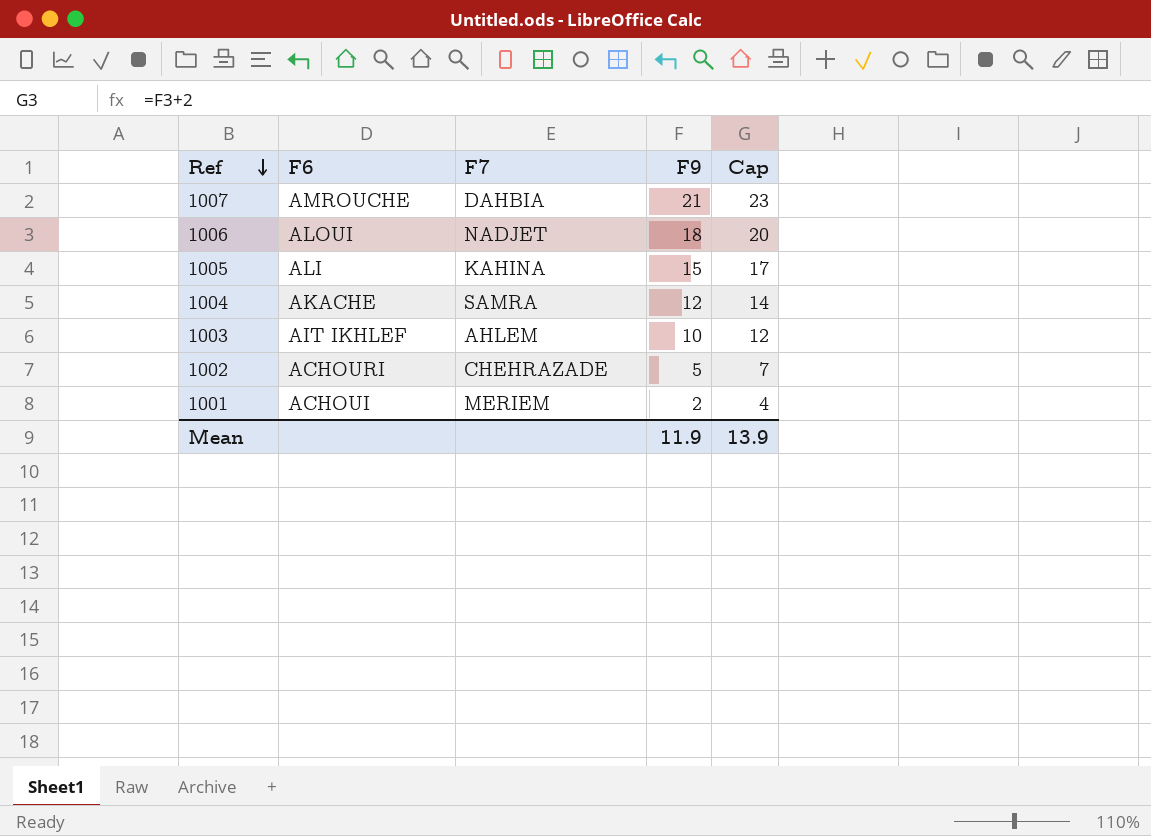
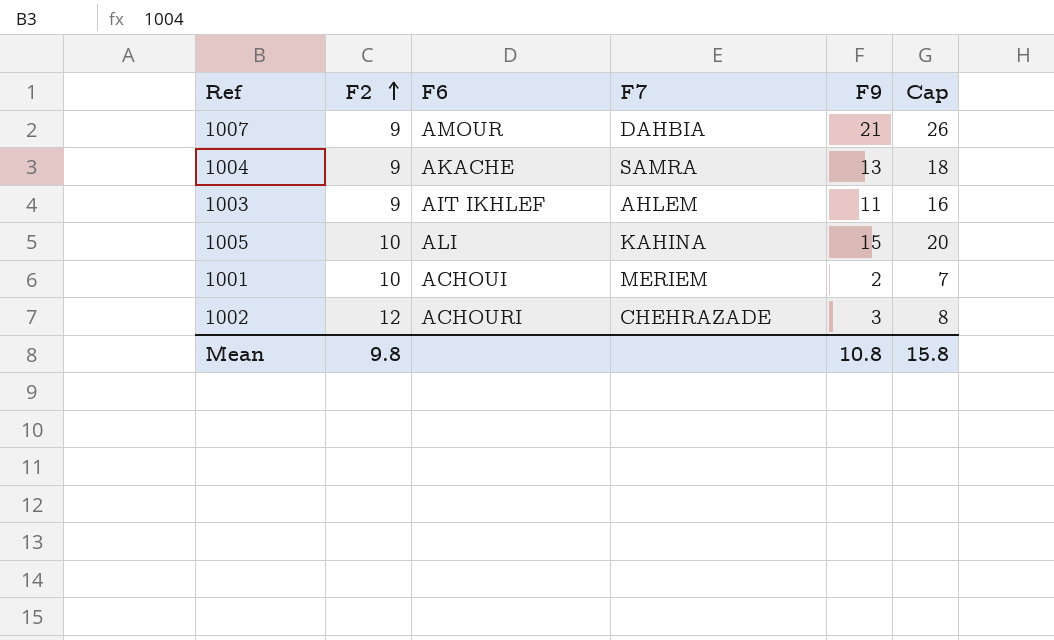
row order: Ref descending -> F2 ascending
column F2 | position: none -> 2
column Cap | formula: [F9] + 2 -> [F9] + 5
row 1006: ALOUI | NADJET | 18 | 20 -> none
1007 | F6: AMROUCHE -> AMOUR
1004 | F9: 12 -> 13
1003 | F9: 10 -> 11
1002 | F9: 5 -> 3
Mean | F9: 11.9 -> 10.8
Mean | Cap: 13.9 -> 15.8

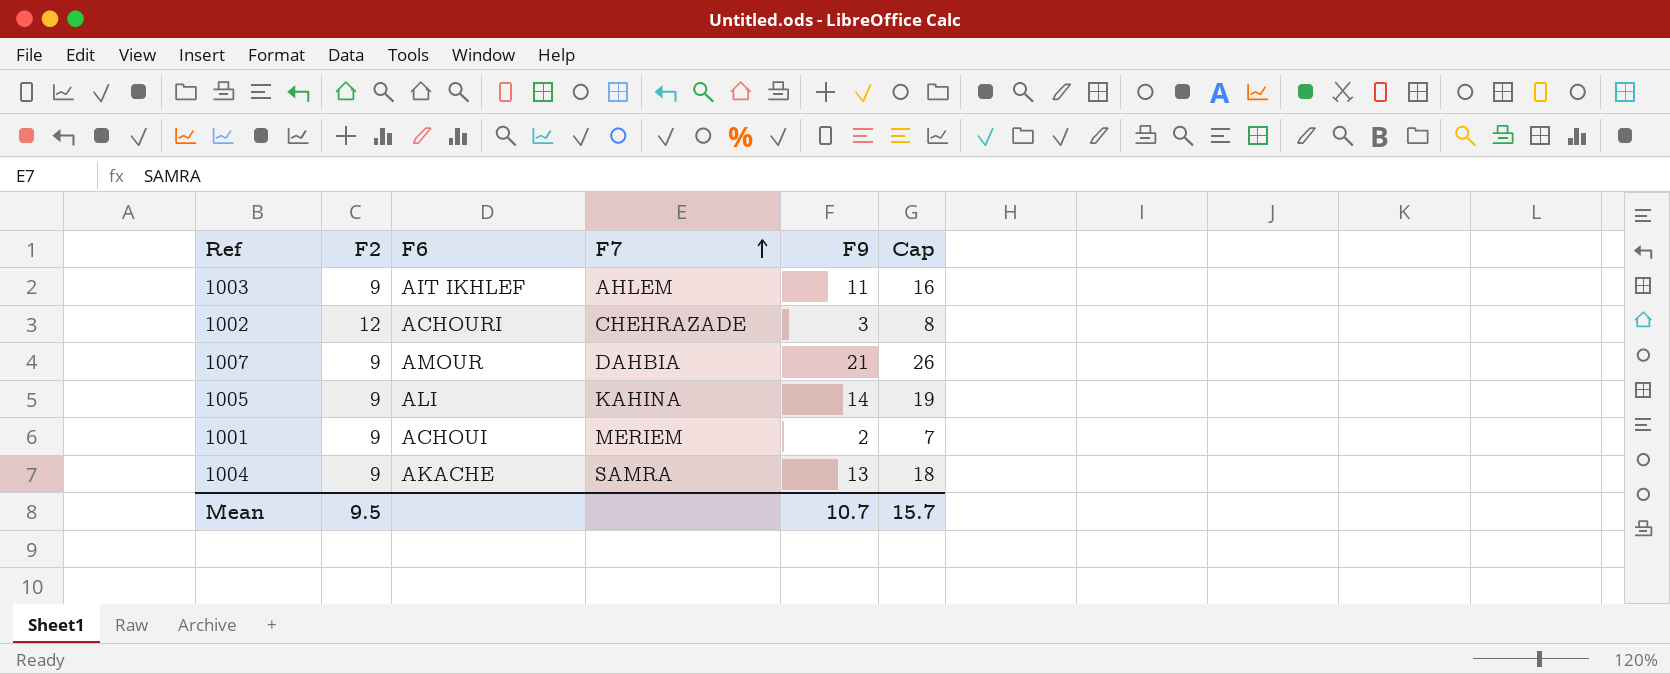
row order: F2 ascending -> F7 ascending
1005 | F2: 10 -> 9
1005 | F9: 15 -> 14
1005 | Cap: 20 -> 19
1001 | F2: 10 -> 9
Mean | F2: 9.8 -> 9.5
Mean | F9: 10.8 -> 10.7
Mean | Cap: 15.8 -> 15.7

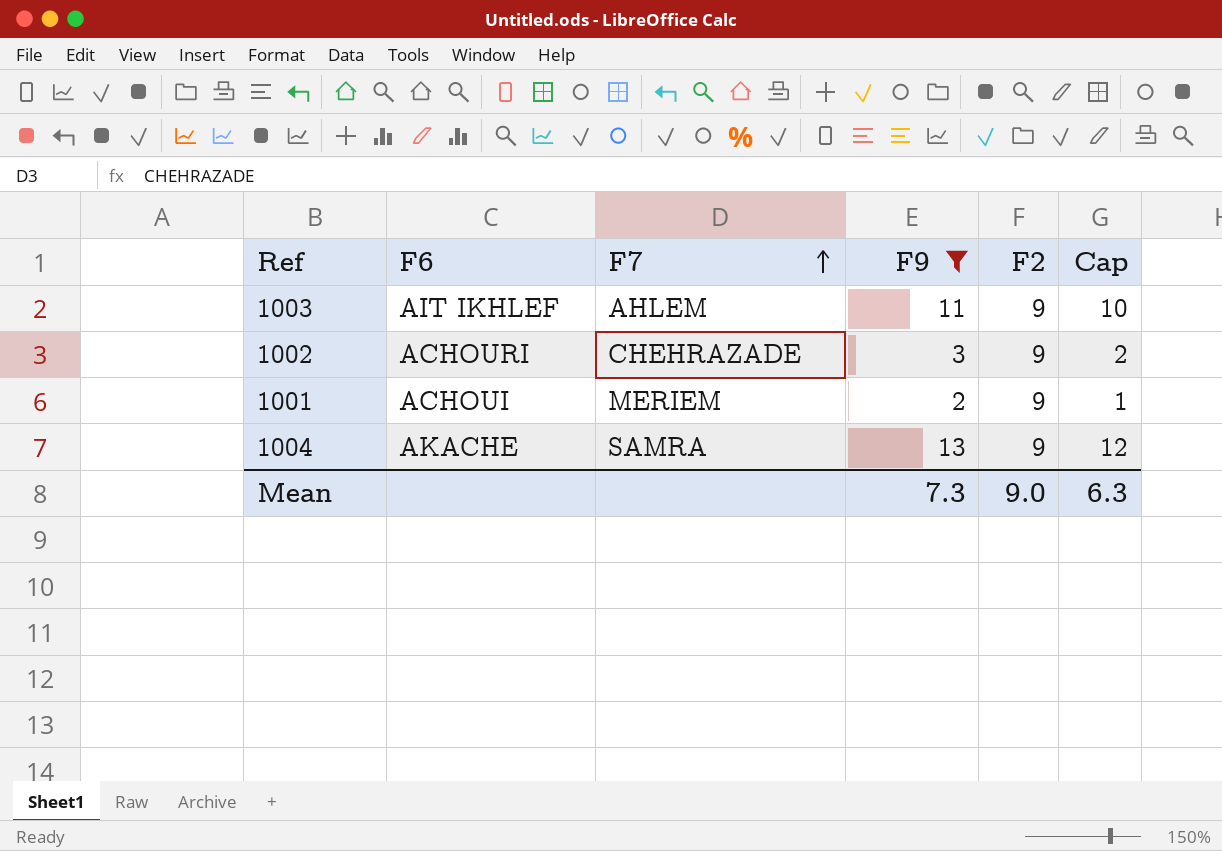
filter: none -> F9 <= 13
column F2 | position: 2 -> 5
column Cap | formula: [F9] + 5 -> [F9] - 1
1002 | F2: 12 -> 9
Mean | F9: 10.7 -> 7.3
Mean | F2: 9.5 -> 9.0
Mean | Cap: 15.7 -> 6.3

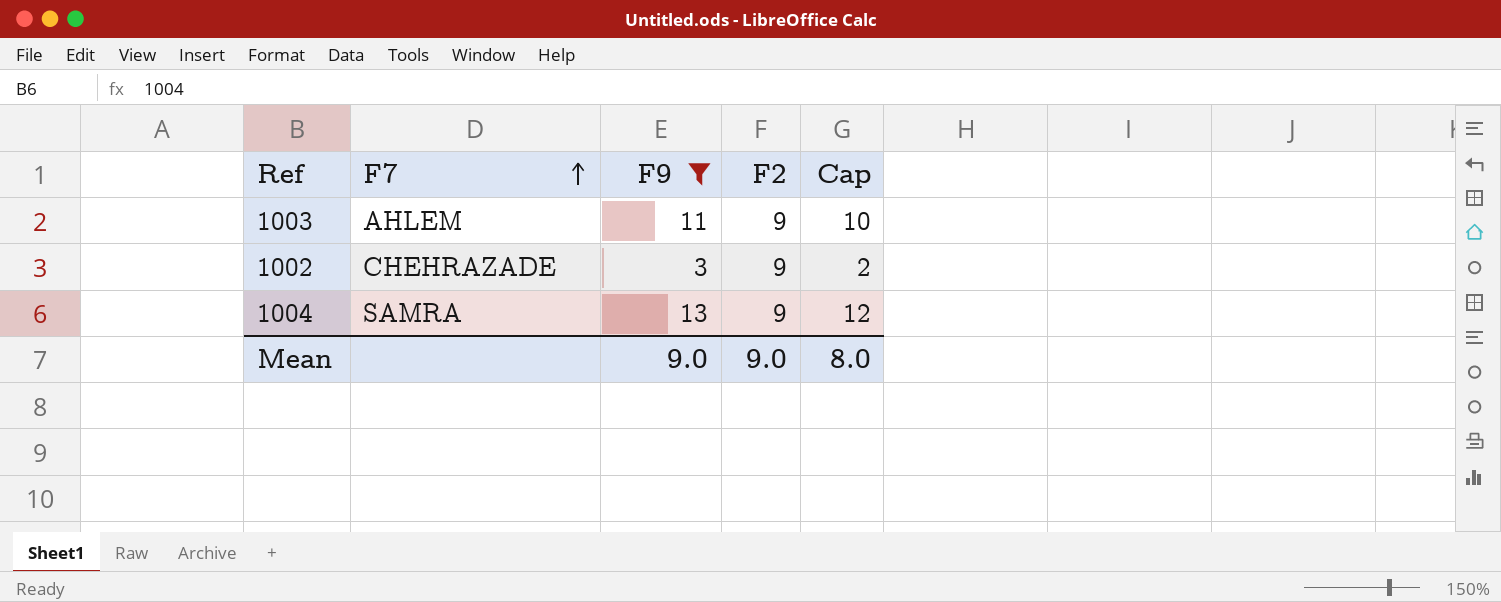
column F6 | position: 2 -> none
row 1001: ACHOUI | MERIEM | 2 | 9 | 1 -> none
Mean | F9: 7.3 -> 9.0
Mean | Cap: 6.3 -> 8.0

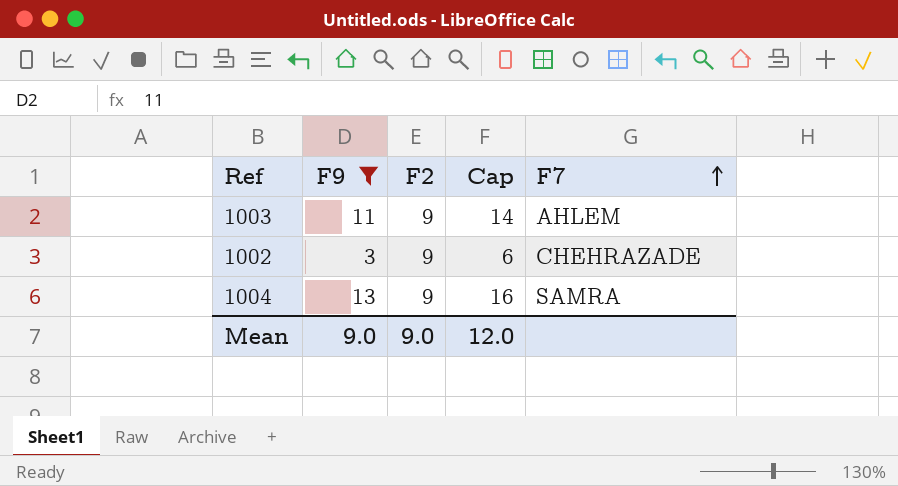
column Cap | formula: [F9] - 1 -> [F9] + 3
column F7 | position: 2 -> 5
Mean | Cap: 8.0 -> 12.0

